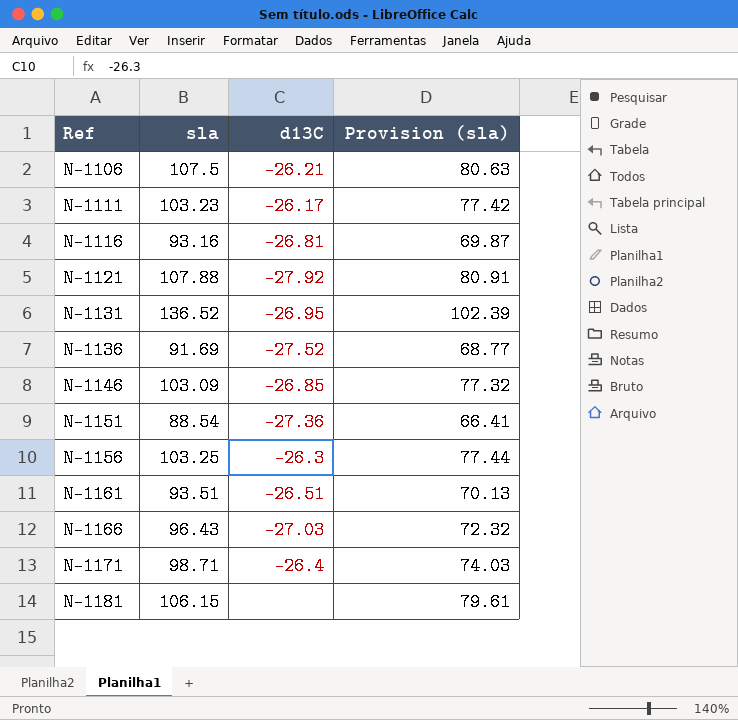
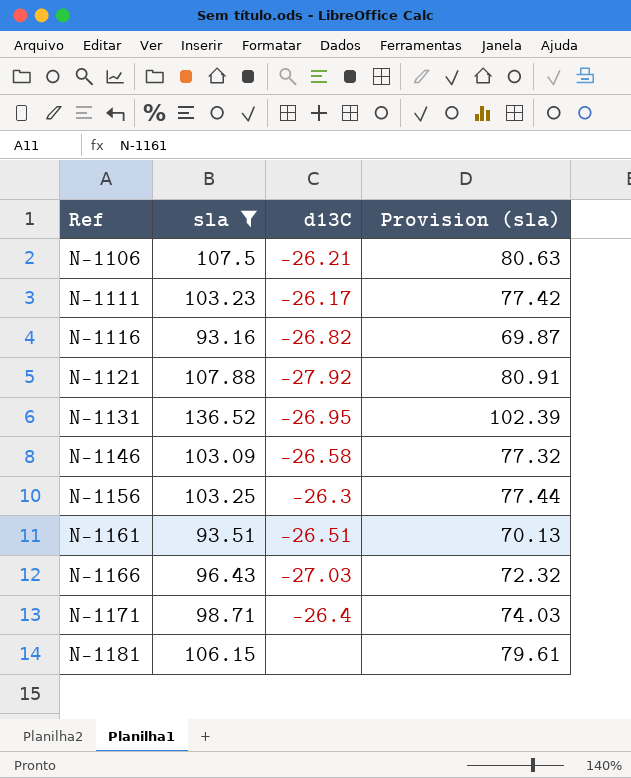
filter: none -> sla >= 93.16
N-1116 | d13C: -26.81 -> -26.82
N-1146 | d13C: -26.85 -> -26.58

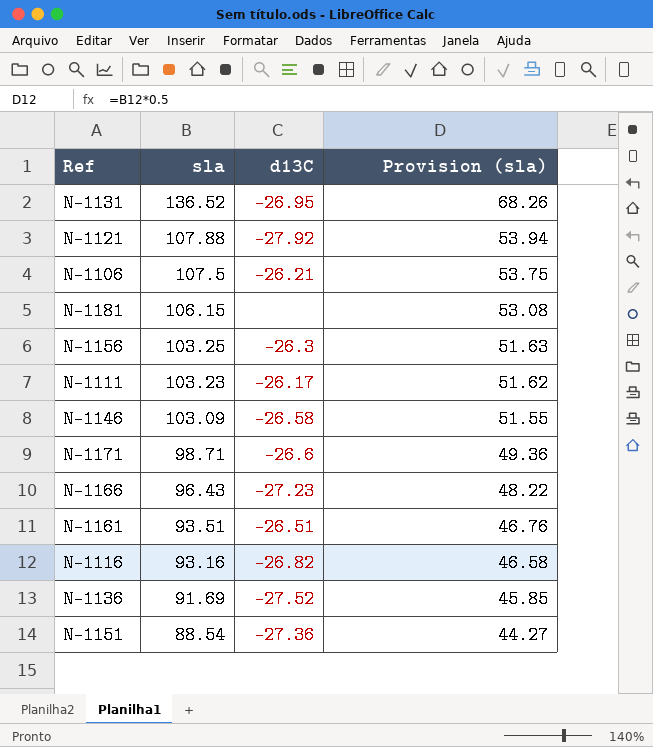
filter: sla >= 93.16 -> none
row order: Ref ascending -> sla descending
column Provision (sla) | formula: [sla] * 0.75 -> [sla] * 0.5
N-1171 | d13C: -26.4 -> -26.6
N-1166 | d13C: -27.03 -> -27.23

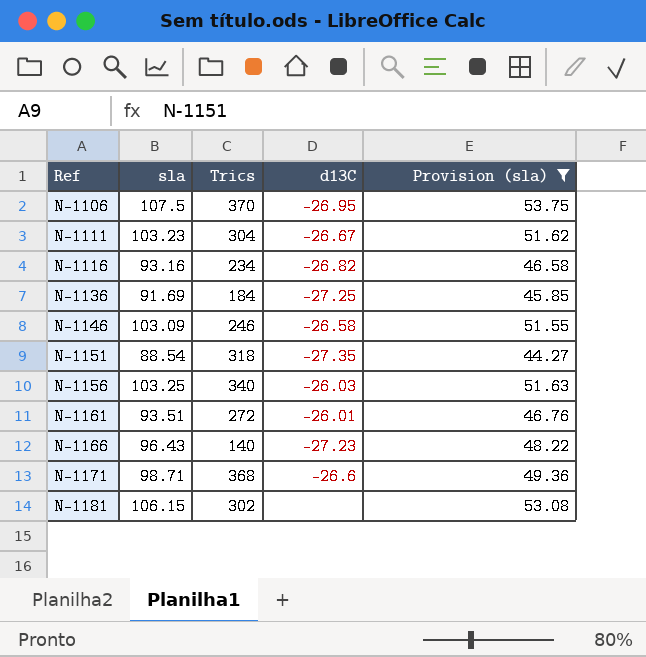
filter: none -> Provision (sla) <= 53.75
row order: sla descending -> Ref ascending
column Trics | position: none -> 3
N-1106 | d13C: -26.21 -> -26.95
N-1111 | d13C: -26.17 -> -26.67
N-1136 | d13C: -27.52 -> -27.25
N-1151 | d13C: -27.36 -> -27.35
N-1156 | d13C: -26.3 -> -26.03
N-1161 | d13C: -26.51 -> -26.01

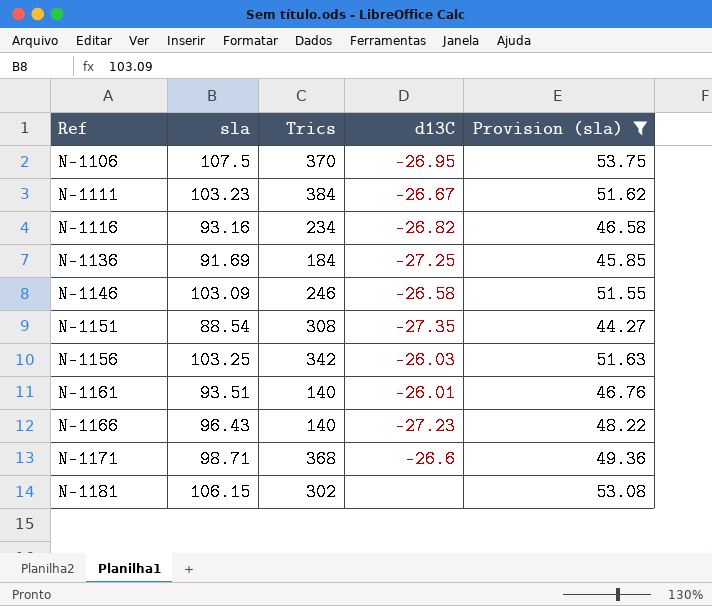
N-1111 | Trics: 304 -> 384
N-1151 | Trics: 318 -> 308
N-1156 | Trics: 340 -> 342
N-1161 | Trics: 272 -> 140

